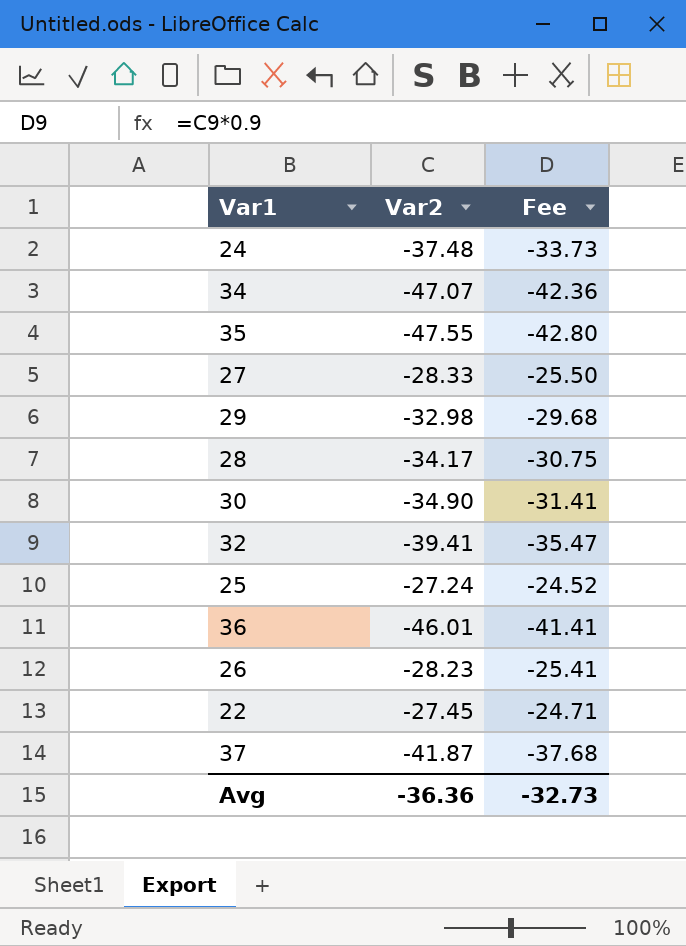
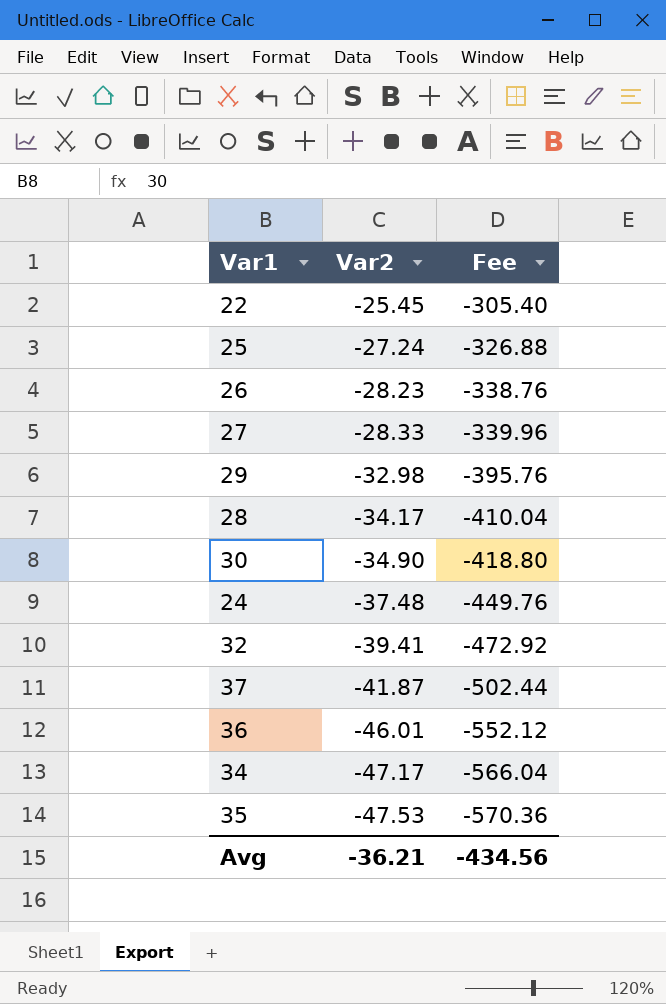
row order: none -> Var2 descending
column Fee | formula: [Var2] * 0.9 -> [Var2] * 12
22 | Var2: -27.45 -> -25.45
34 | Var2: -47.07 -> -47.17
35 | Var2: -47.55 -> -47.53
Avg | Var2: -36.36 -> -36.21
Avg | Fee: -32.73 -> -434.56

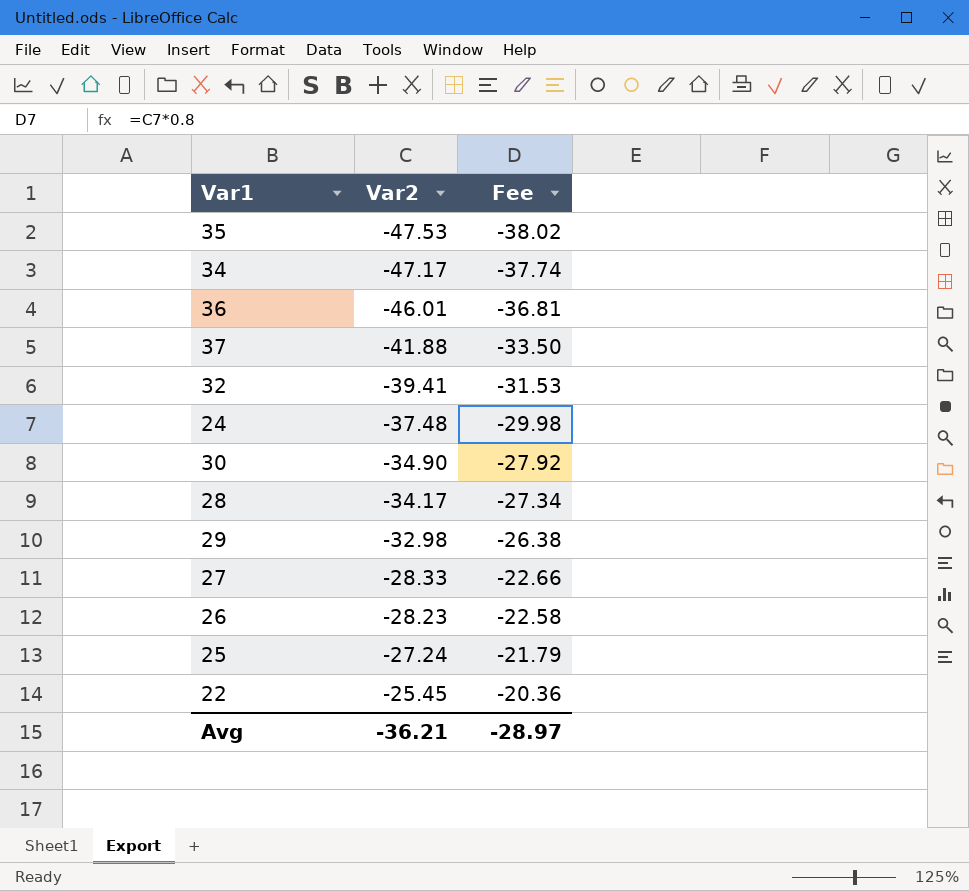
row order: Var2 descending -> Var2 ascending
column Fee | formula: [Var2] * 12 -> [Var2] * 0.8
37 | Var2: -41.87 -> -41.88
Avg | Fee: -434.56 -> -28.97

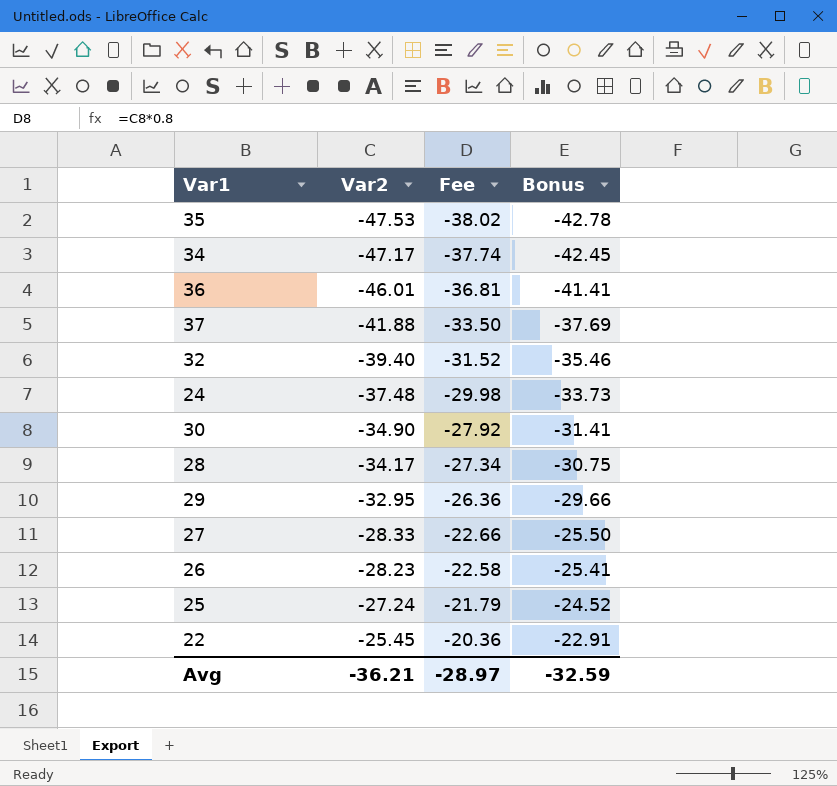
column Bonus | formula: none -> [Var2] * 0.9
32 | Var2: -39.41 -> -39.40
32 | Fee: -31.53 -> -31.52
29 | Var2: -32.98 -> -32.95
29 | Fee: -26.38 -> -26.36

